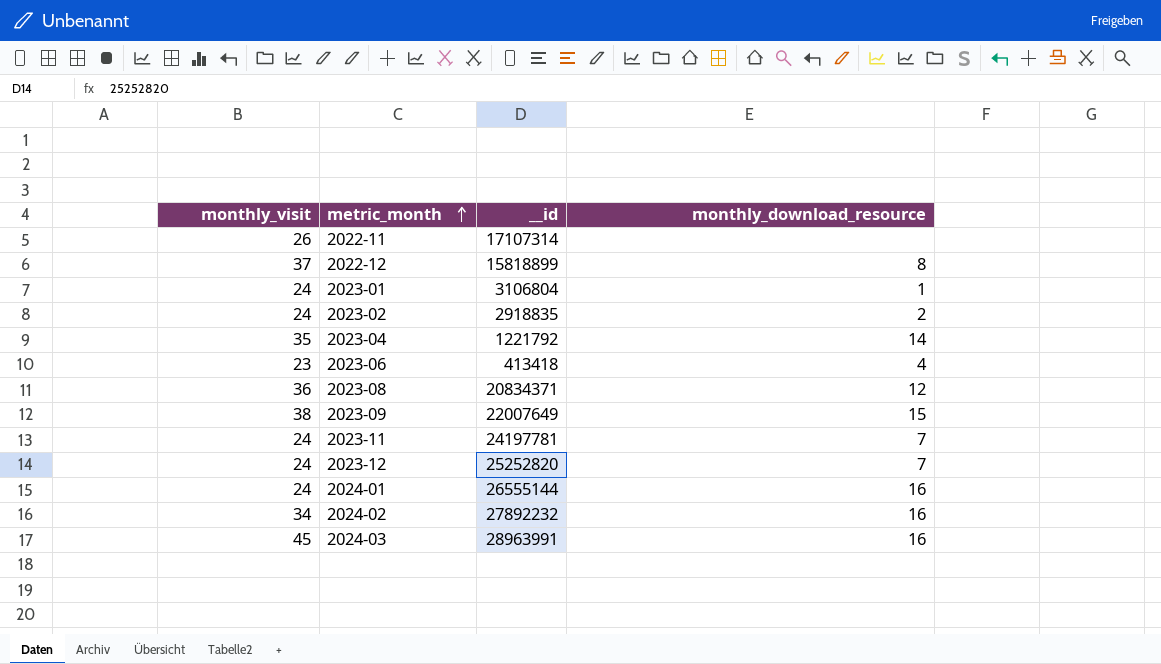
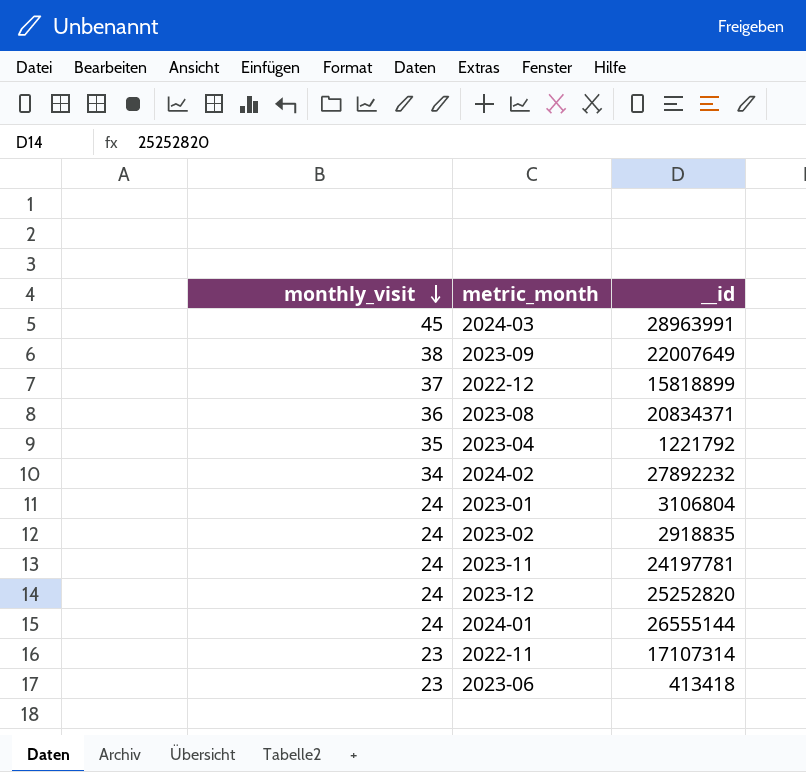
row order: metric_month ascending -> monthly_visit descending
column monthly_download_resource | position: 4 -> none
2022-11 | monthly_visit: 26 -> 23

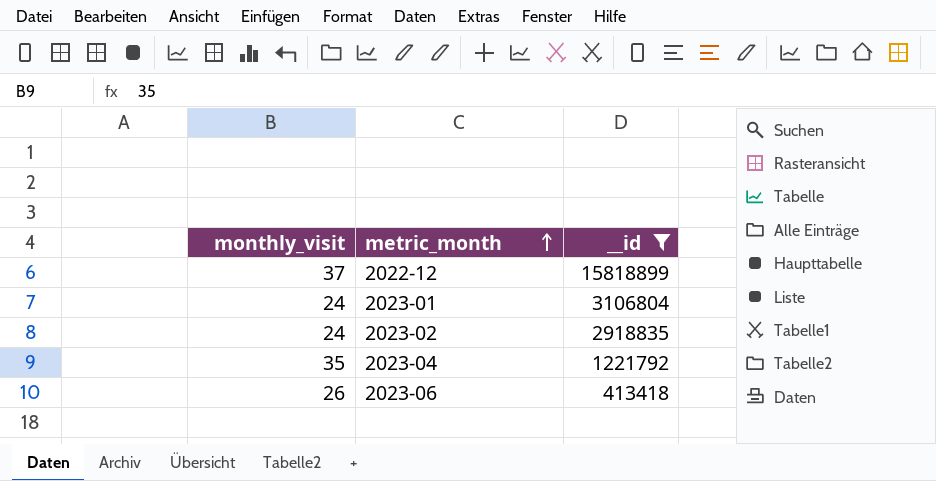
filter: none -> __id <= 15818899
row order: monthly_visit descending -> metric_month ascending
2023-06 | monthly_visit: 23 -> 26

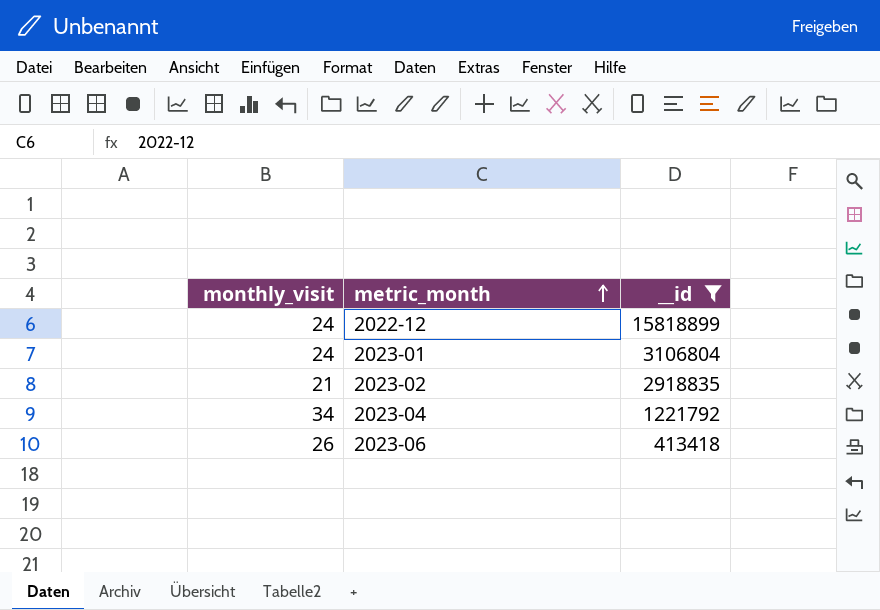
2022-12 | monthly_visit: 37 -> 24
2023-02 | monthly_visit: 24 -> 21
2023-04 | monthly_visit: 35 -> 34

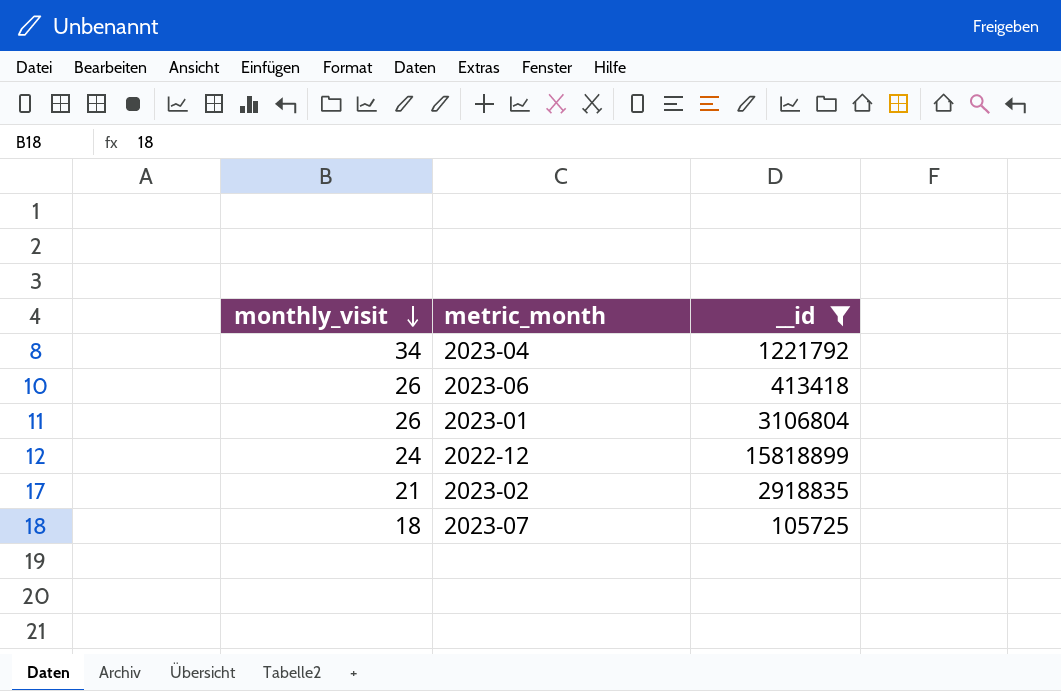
row order: metric_month ascending -> monthly_visit descending
2023-01 | monthly_visit: 24 -> 26
row 2023-07: none -> 18 | 105725

